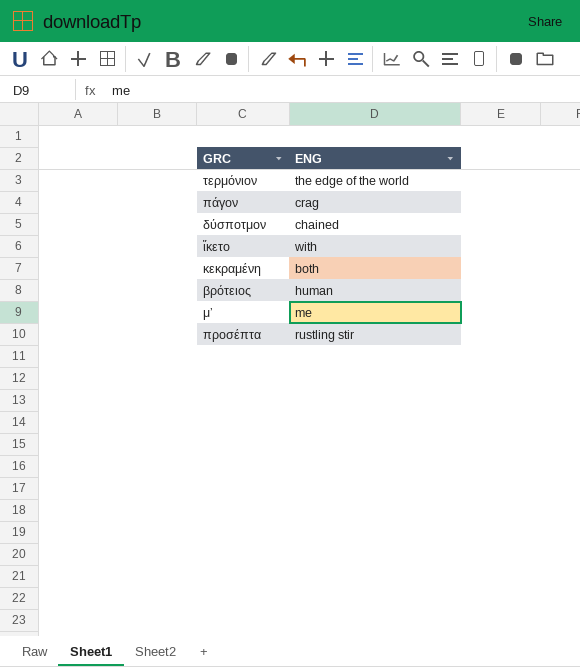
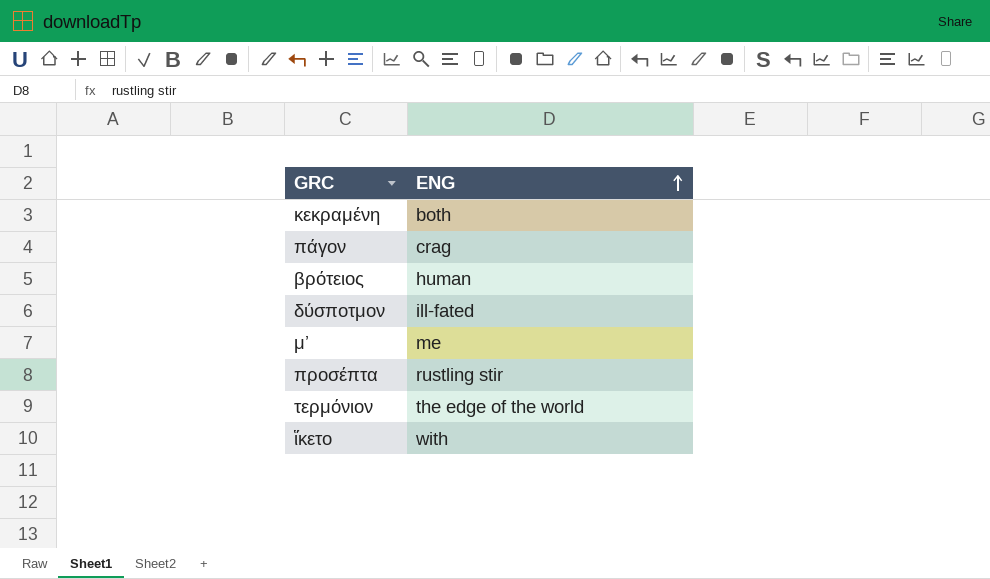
row order: none -> ENG ascending
δύσποτμον | ENG: chained -> ill-fated

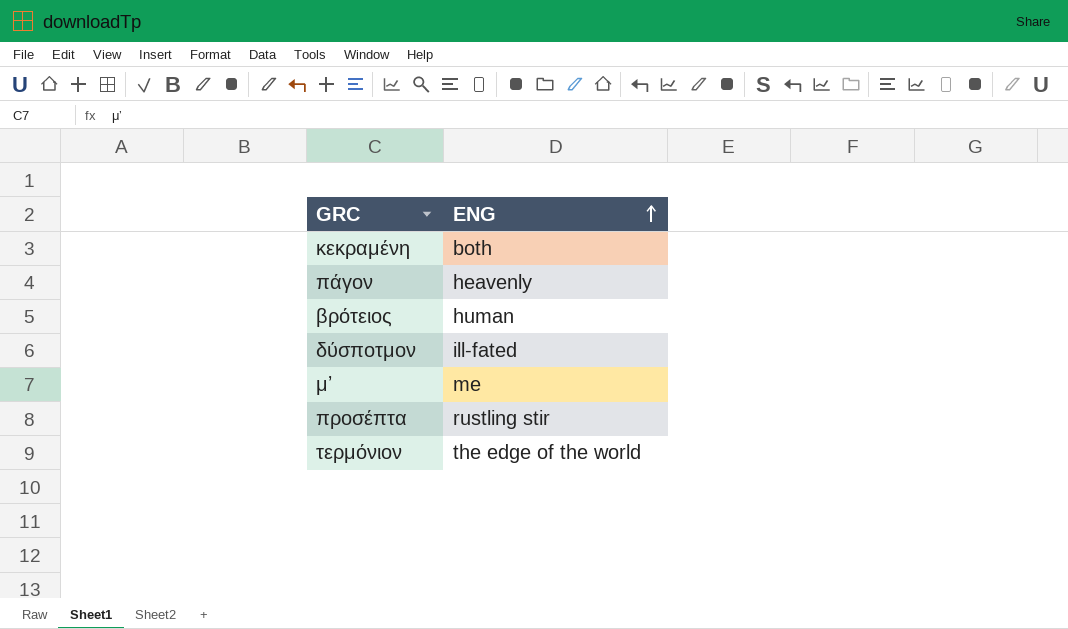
row ἵκετο: with -> none
πάγον | ENG: crag -> heavenly

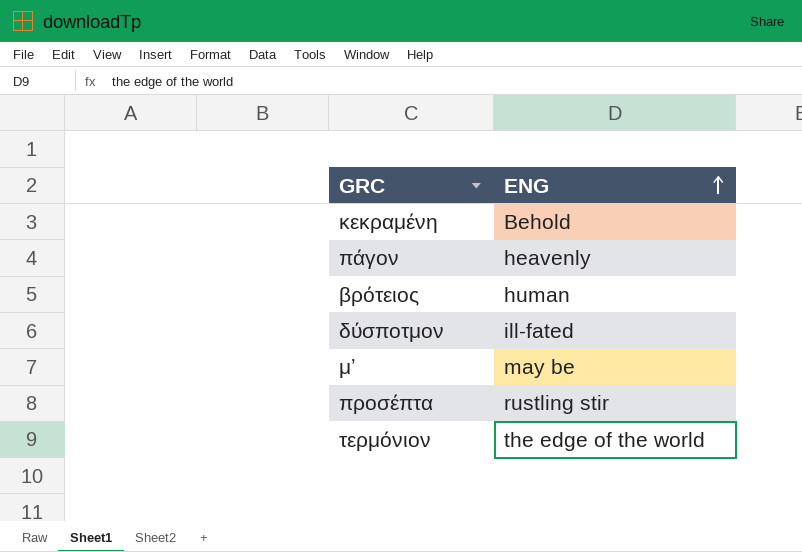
κεκραμένη | ENG: both -> Behold
μʼ | ENG: me -> may be

